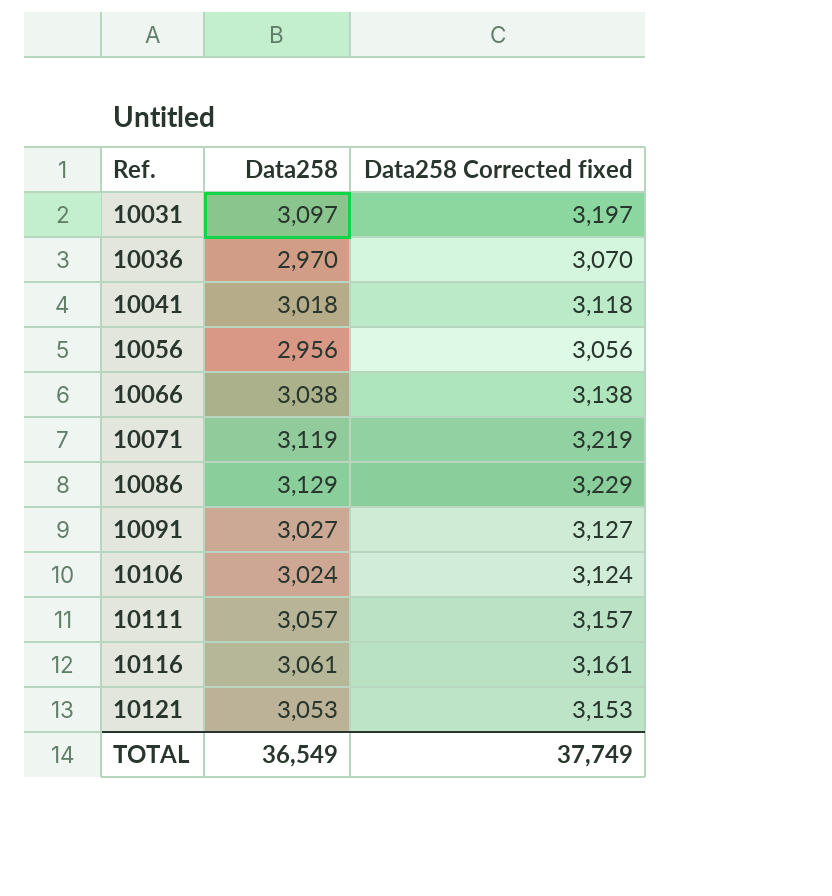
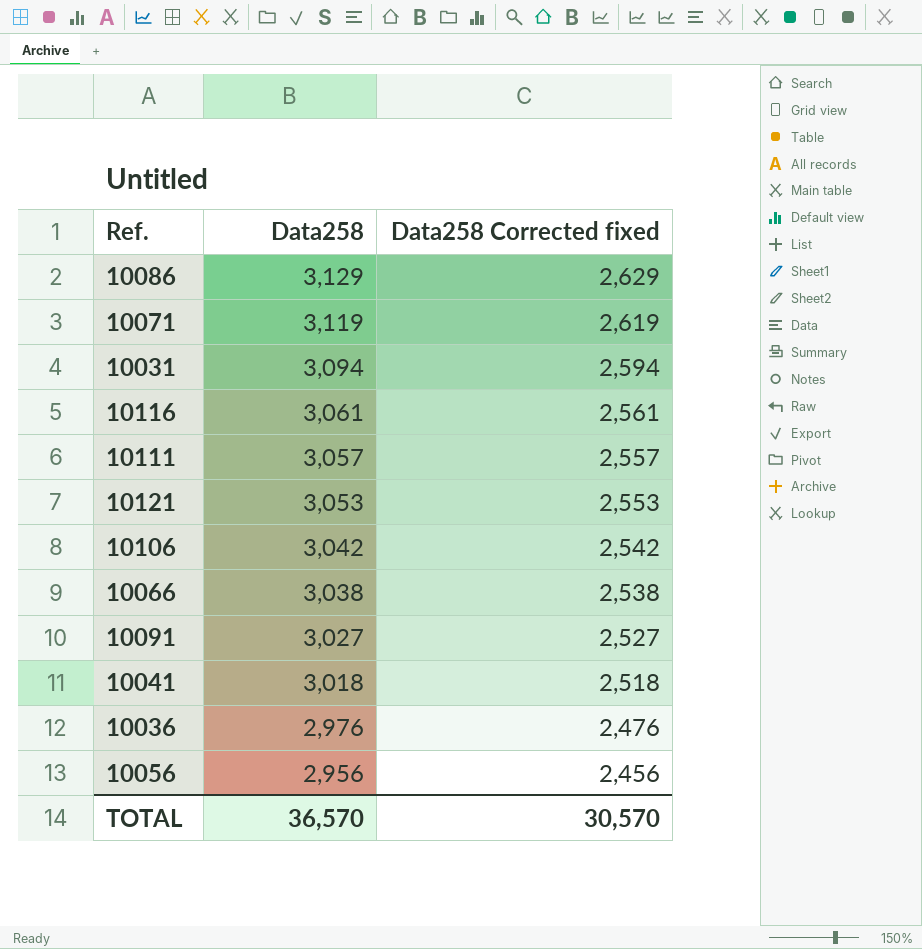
row order: Ref. ascending -> Data258 descending
column Data258 Corrected fixed | formula: [Data258] + 100 -> [Data258] - 500
10031 | Data258: 3,097 -> 3,094
10106 | Data258: 3,024 -> 3,042
10036 | Data258: 2,970 -> 2,976
TOTAL | Data258: 36,549 -> 36,570
TOTAL | Data258 Corrected fixed: 37,749 -> 30,570

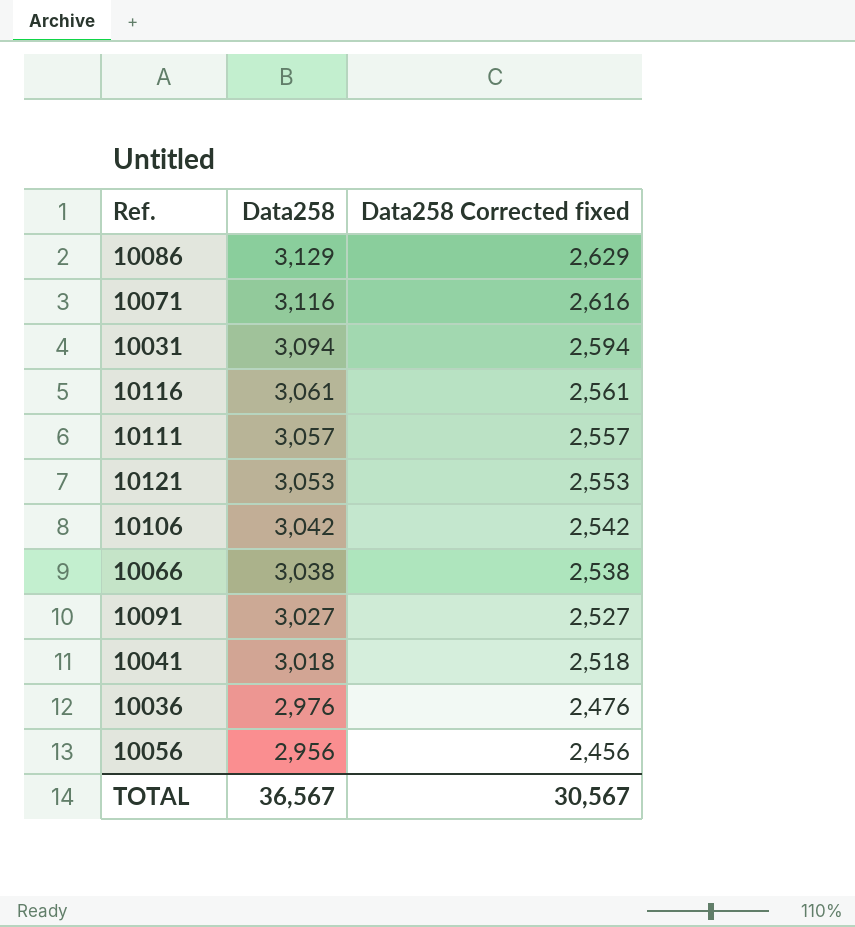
10071 | Data258: 3,119 -> 3,116
10071 | Data258 Corrected fixed: 2,619 -> 2,616
TOTAL | Data258: 36,570 -> 36,567
TOTAL | Data258 Corrected fixed: 30,570 -> 30,567

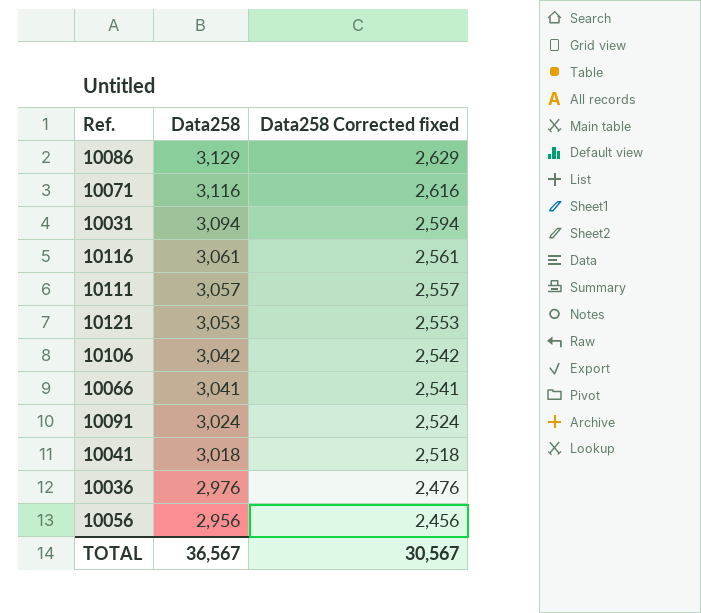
10066 | Data258: 3,038 -> 3,041
10066 | Data258 Corrected fixed: 2,538 -> 2,541
10091 | Data258: 3,027 -> 3,024
10091 | Data258 Corrected fixed: 2,527 -> 2,524

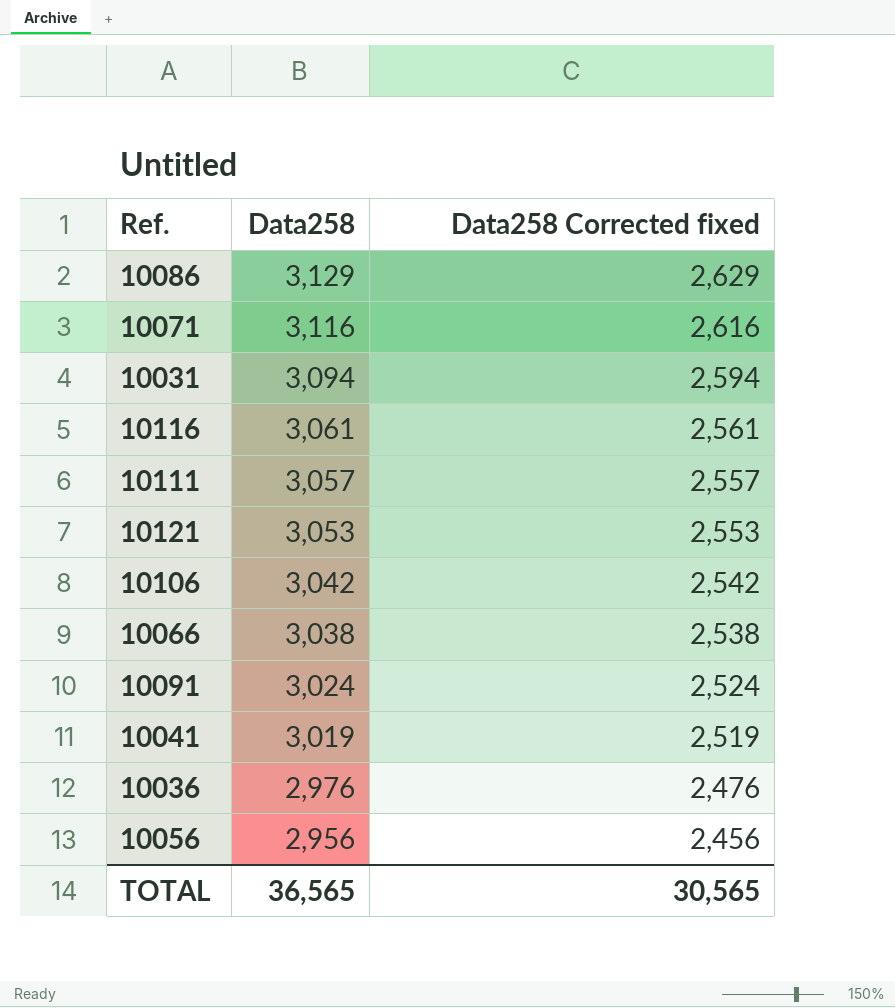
10066 | Data258: 3,041 -> 3,038
10066 | Data258 Corrected fixed: 2,541 -> 2,538
10041 | Data258: 3,018 -> 3,019
10041 | Data258 Corrected fixed: 2,518 -> 2,519
TOTAL | Data258: 36,567 -> 36,565
TOTAL | Data258 Corrected fixed: 30,567 -> 30,565

